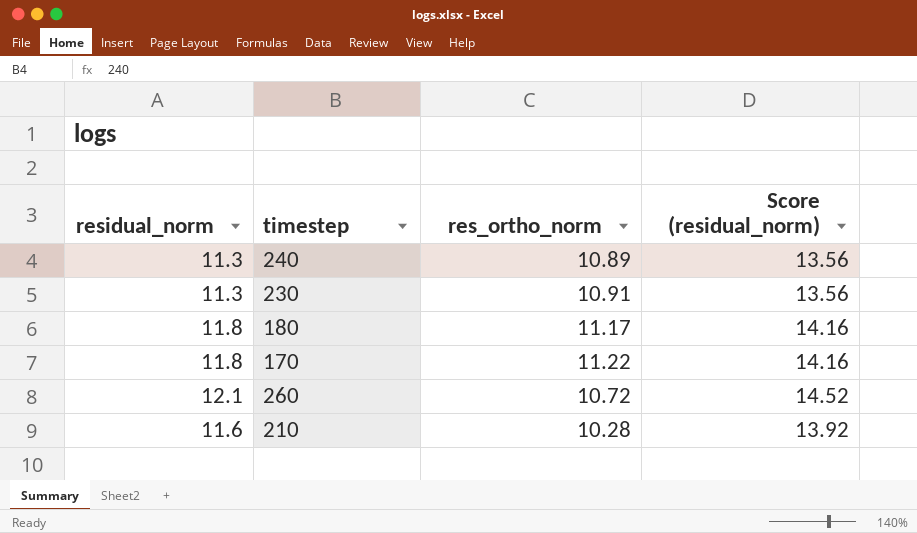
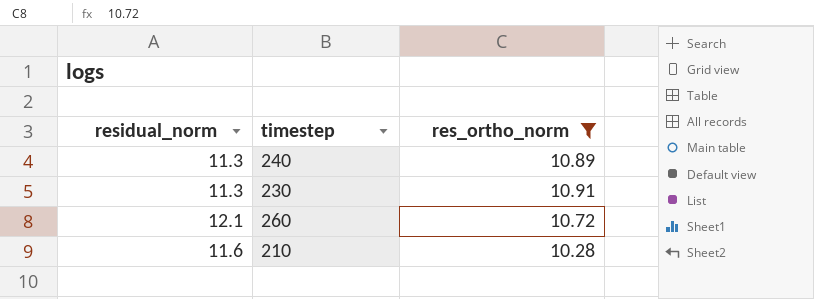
filter: none -> res_ortho_norm <= 10.91
column Score (residual_norm) | formula: [residual_norm] * 1.2 -> none

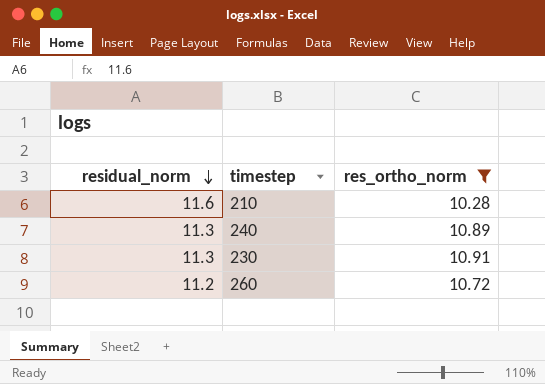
row order: none -> residual_norm descending
260 | residual_norm: 12.1 -> 11.2

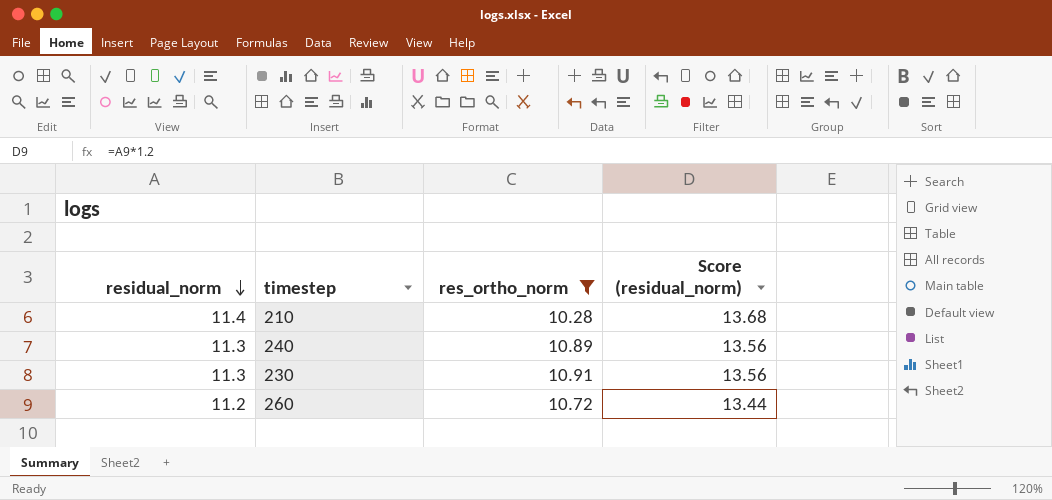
column Score (residual_norm) | formula: none -> [residual_norm] * 1.2
210 | residual_norm: 11.6 -> 11.4

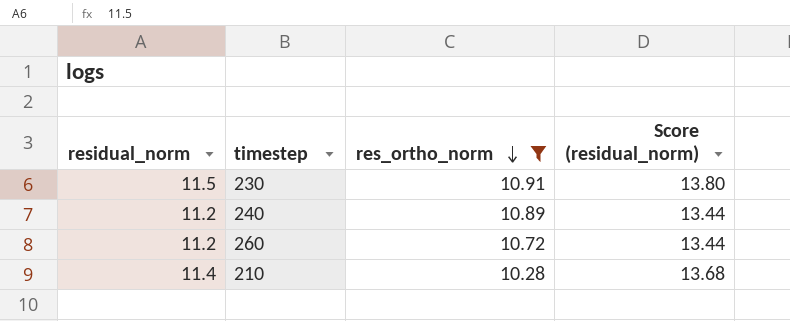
row order: residual_norm descending -> res_ortho_norm descending
230 | residual_norm: 11.3 -> 11.5
230 | Score (residual_norm): 13.56 -> 13.80
240 | residual_norm: 11.3 -> 11.2
240 | Score (residual_norm): 13.56 -> 13.44

